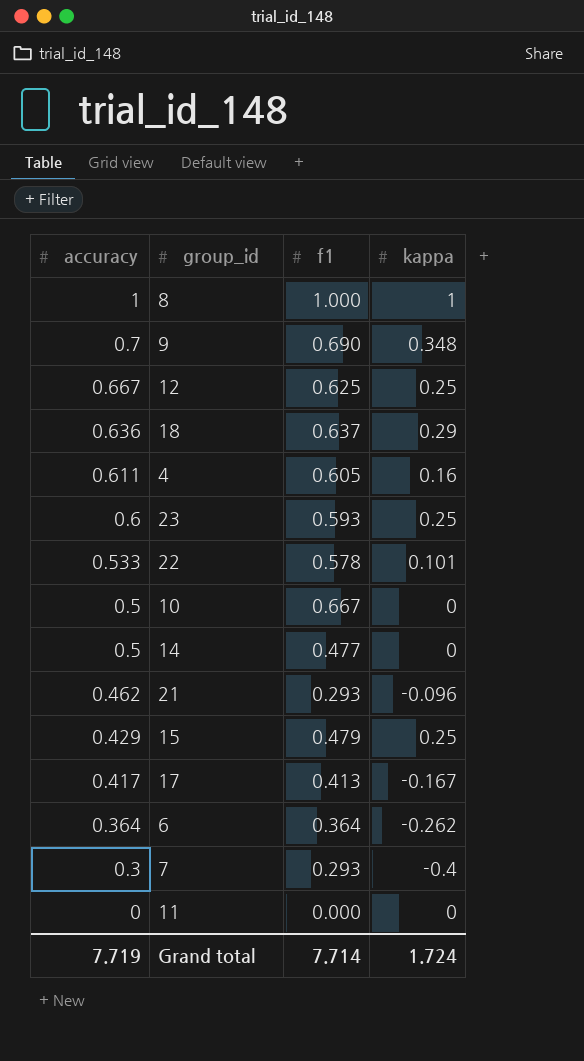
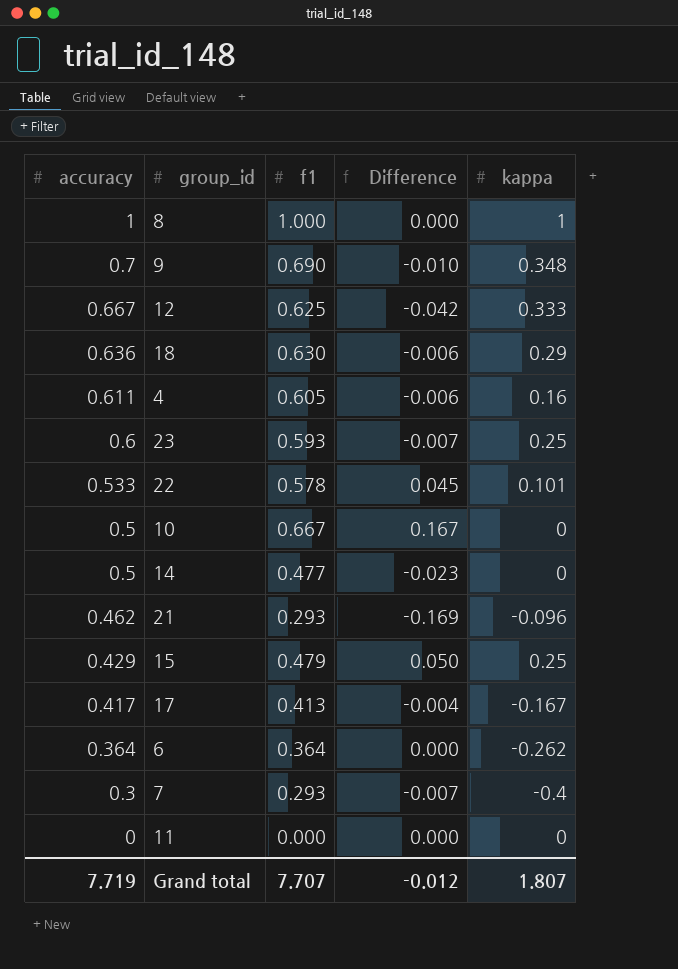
column Difference | formula: none -> [f1] - [accuracy]
12 | kappa: 0.25 -> 0.333
18 | f1: 0.637 -> 0.630
Grand total | f1: 7.714 -> 7.707
Grand total | kappa: 1.724 -> 1.807

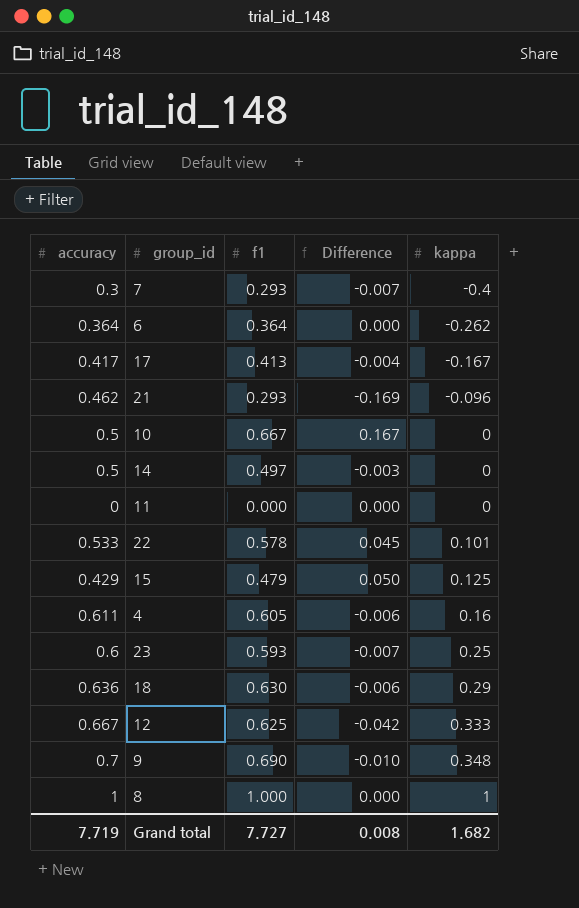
row order: accuracy descending -> kappa ascending
14 | f1: 0.477 -> 0.497
14 | Difference: -0.023 -> -0.003
15 | kappa: 0.25 -> 0.125
Grand total | f1: 7.707 -> 7.727
Grand total | Difference: -0.012 -> 0.008
Grand total | kappa: 1.807 -> 1.682

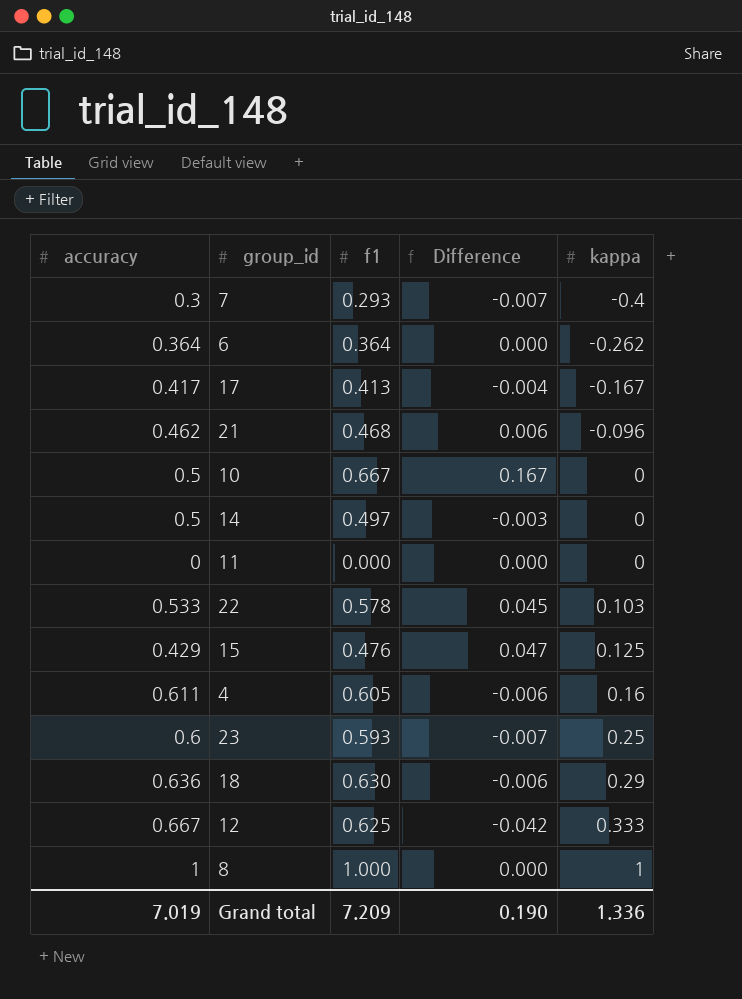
row 9: 0.7 | 0.690 | -0.010 | 0.348 -> none
21 | f1: 0.293 -> 0.468
21 | Difference: -0.169 -> 0.006
22 | kappa: 0.101 -> 0.103
15 | f1: 0.479 -> 0.476
15 | Difference: 0.050 -> 0.047
Grand total | accuracy: 7.719 -> 7.019
Grand total | f1: 7.727 -> 7.209
Grand total | Difference: 0.008 -> 0.190
Grand total | kappa: 1.682 -> 1.336

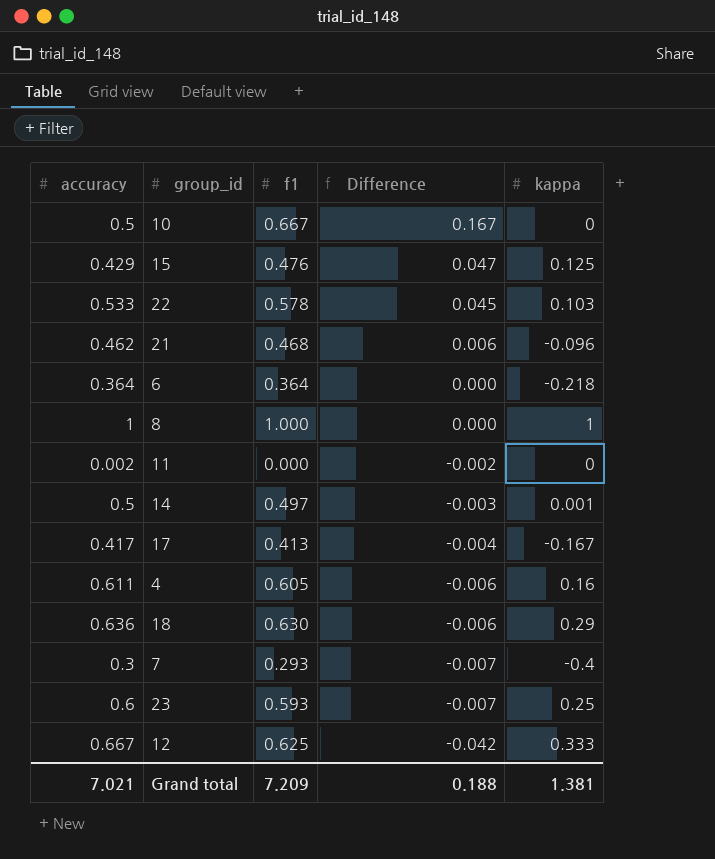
row order: kappa ascending -> Difference descending
6 | kappa: -0.262 -> -0.218
11 | accuracy: 0 -> 0.002
11 | Difference: 0.000 -> -0.002
14 | kappa: 0 -> 0.001
Grand total | accuracy: 7.019 -> 7.021
Grand total | Difference: 0.190 -> 0.188
Grand total | kappa: 1.336 -> 1.381

